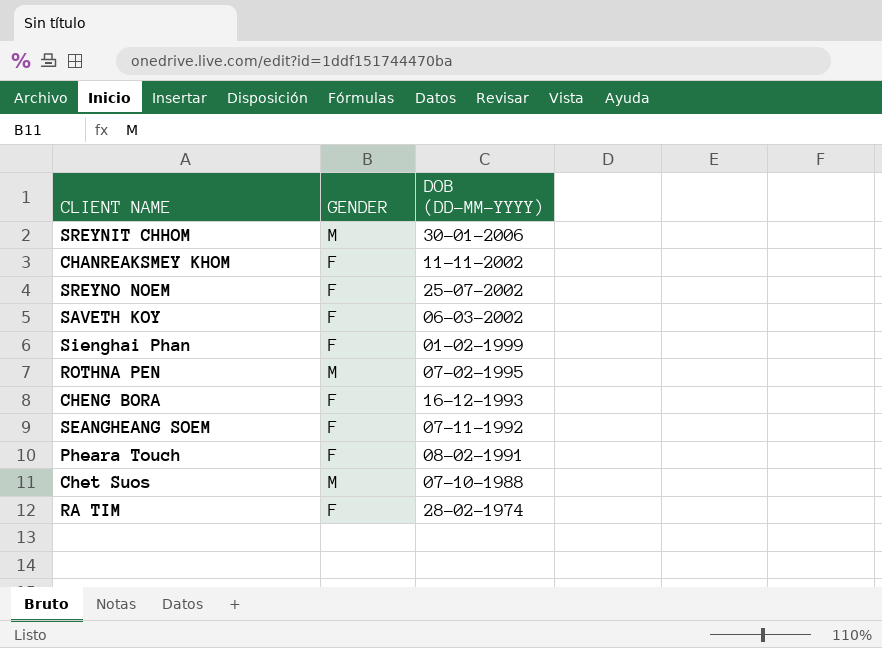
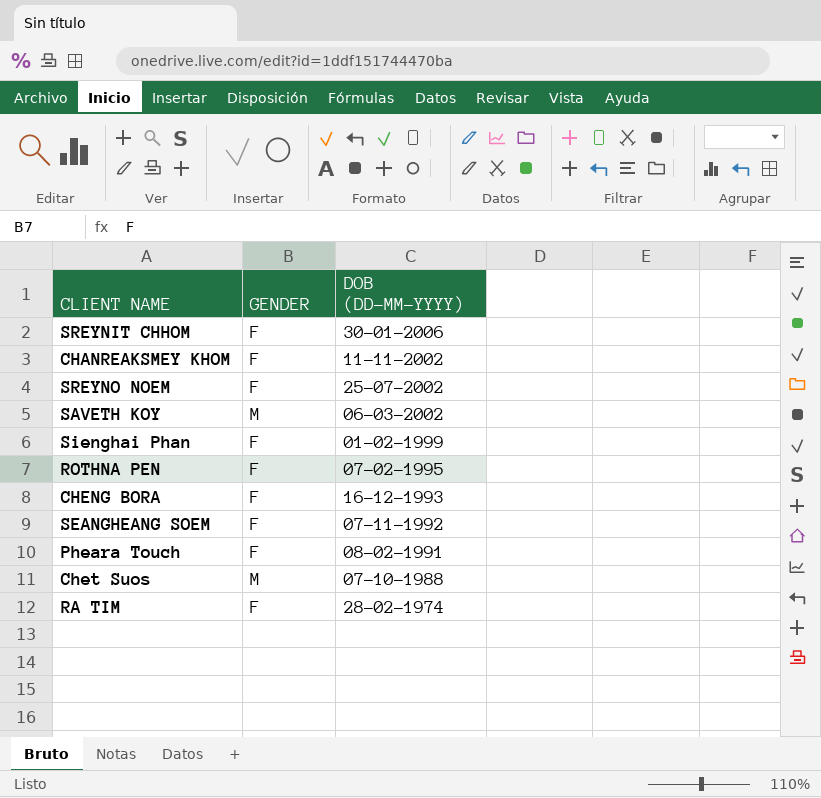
SREYNIT CHHOM | GENDER: M -> F
SAVETH KOY | GENDER: F -> M
ROTHNA PEN | GENDER: M -> F

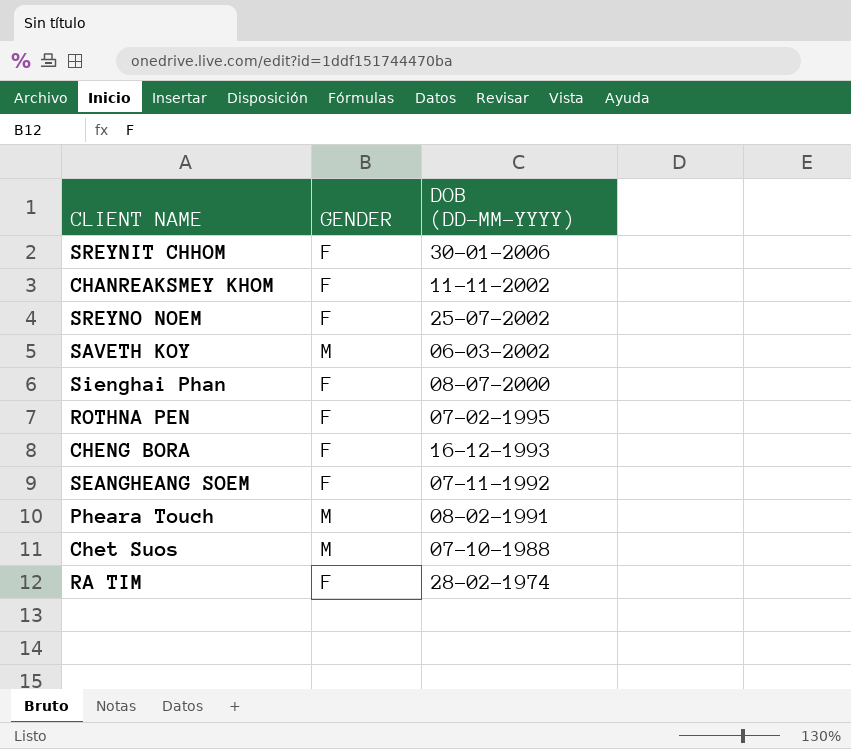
Sienghai Phan | DOB (DD-MM-YYYY): 01-02-1999 -> 08-07-2000
Pheara Touch | GENDER: F -> M

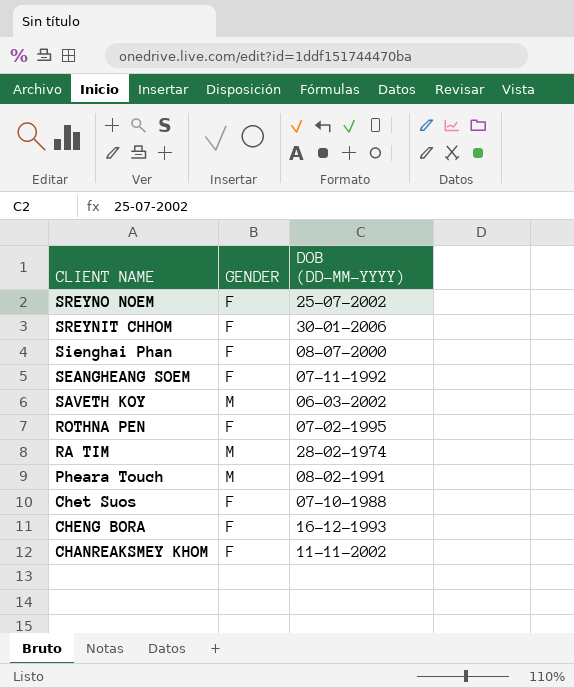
row order: DOB (DD-MM-YYYY) descending -> CLIENT NAME descending
RA TIM | GENDER: F -> M
Chet Suos | GENDER: M -> F

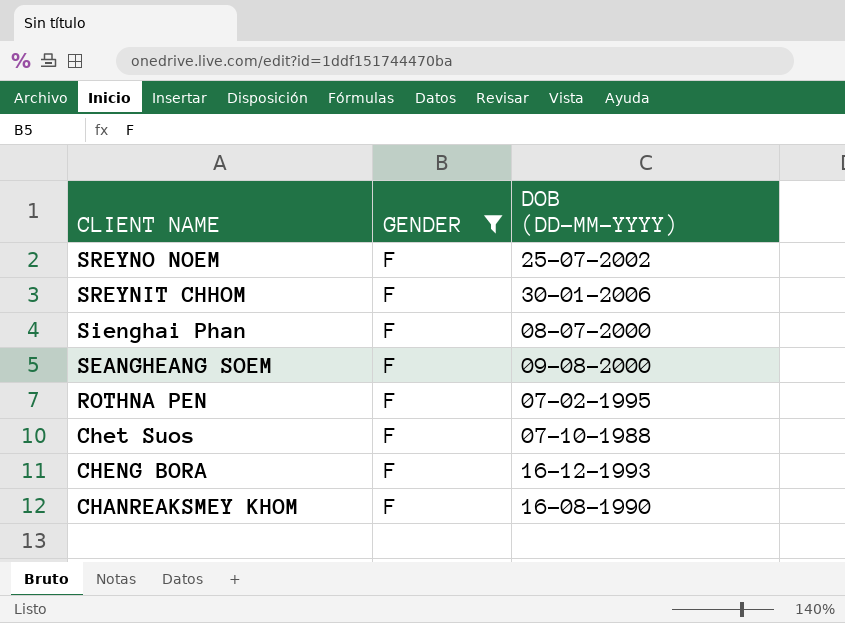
filter: none -> GENDER = F
SEANGHEANG SOEM | DOB (DD-MM-YYYY): 07-11-1992 -> 09-08-2000
CHANREAKSMEY KHOM | DOB (DD-MM-YYYY): 11-11-2002 -> 16-08-1990

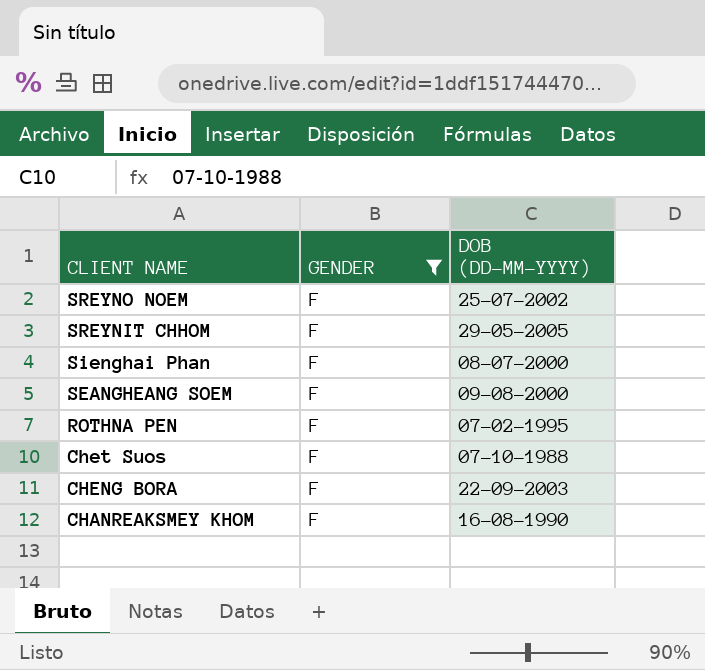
SREYNIT CHHOM | DOB (DD-MM-YYYY): 30-01-2006 -> 29-05-2005
CHENG BORA | DOB (DD-MM-YYYY): 16-12-1993 -> 22-09-2003

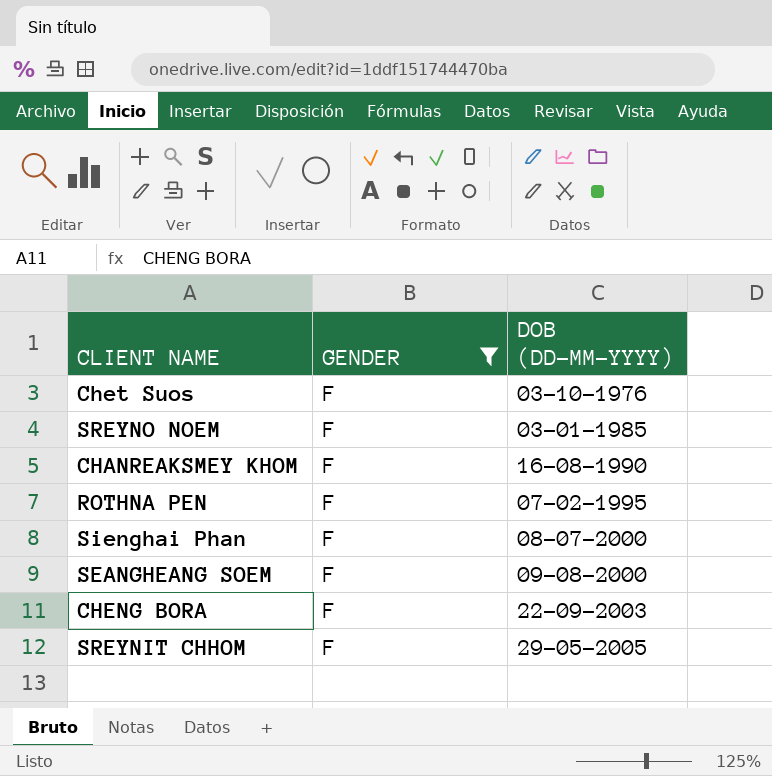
row order: CLIENT NAME descending -> DOB (DD-MM-YYYY) ascending
Chet Suos | DOB (DD-MM-YYYY): 07-10-1988 -> 03-10-1976
SREYNO NOEM | DOB (DD-MM-YYYY): 25-07-2002 -> 03-01-1985

